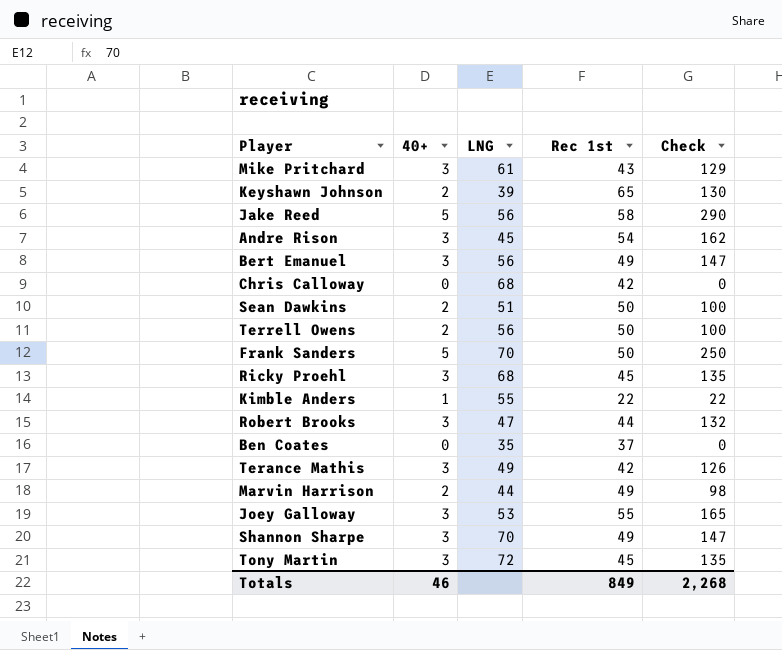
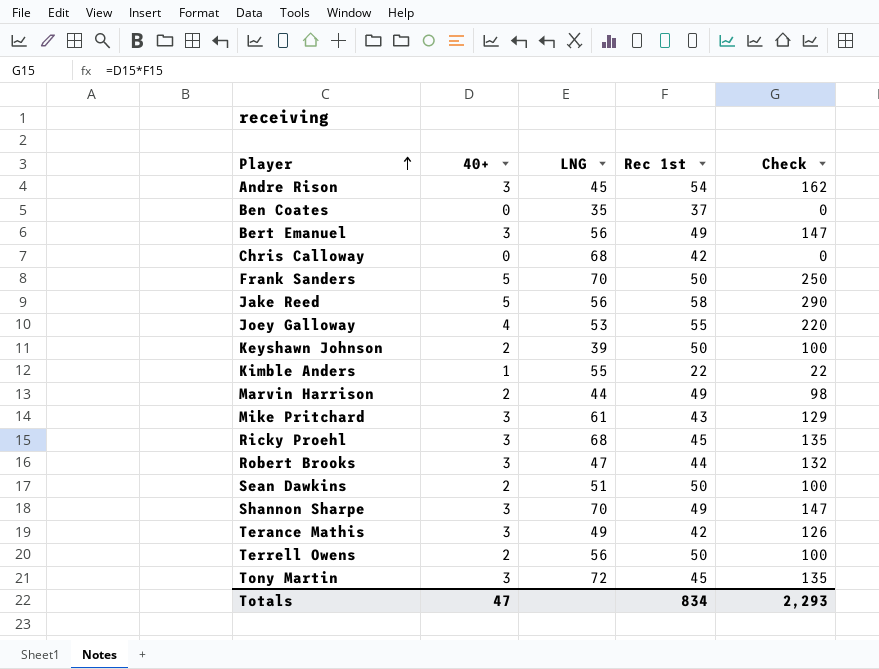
row order: none -> Player ascending
Joey Galloway | 40+: 3 -> 4
Joey Galloway | Check: 165 -> 220
Keyshawn Johnson | Rec 1st: 65 -> 50
Keyshawn Johnson | Check: 130 -> 100
Totals | 40+: 46 -> 47
Totals | Rec 1st: 849 -> 834
Totals | Check: 2,268 -> 2,293

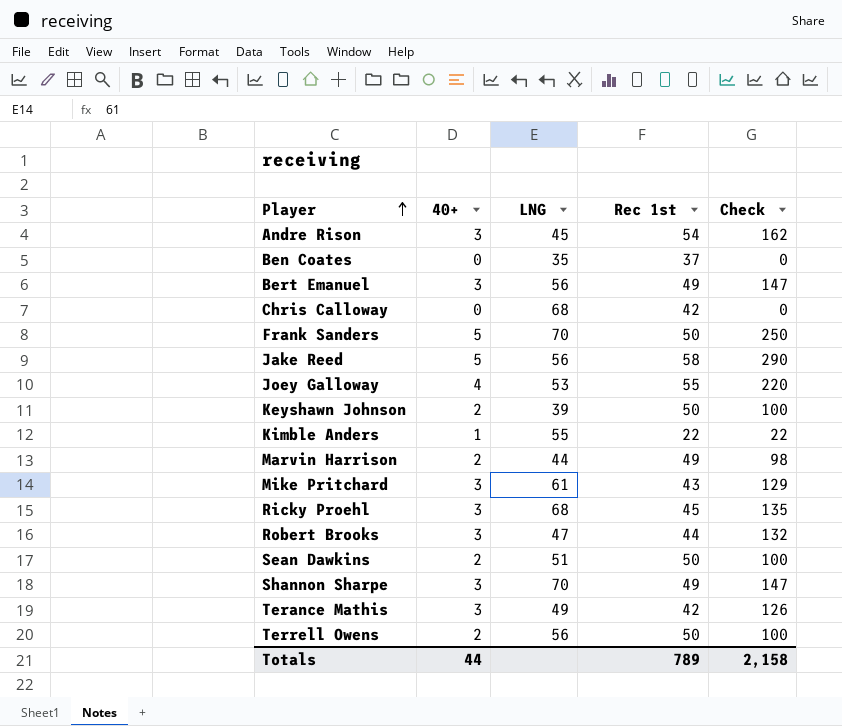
row Tony Martin: 3 | 72 | 45 | 135 -> none
Totals | 40+: 47 -> 44
Totals | Rec 1st: 834 -> 789
Totals | Check: 2,293 -> 2,158

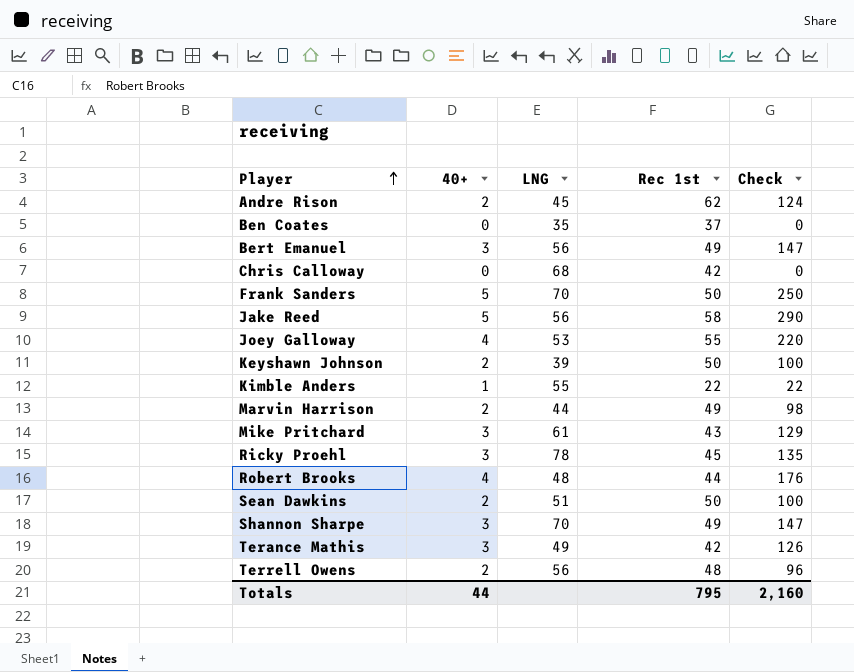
Andre Rison | 40+: 3 -> 2
Andre Rison | Rec 1st: 54 -> 62
Andre Rison | Check: 162 -> 124
Ricky Proehl | LNG: 68 -> 78
Robert Brooks | 40+: 3 -> 4
Robert Brooks | LNG: 47 -> 48
Robert Brooks | Check: 132 -> 176
Terrell Owens | Rec 1st: 50 -> 48
Terrell Owens | Check: 100 -> 96
Totals | Rec 1st: 789 -> 795
Totals | Check: 2,158 -> 2,160

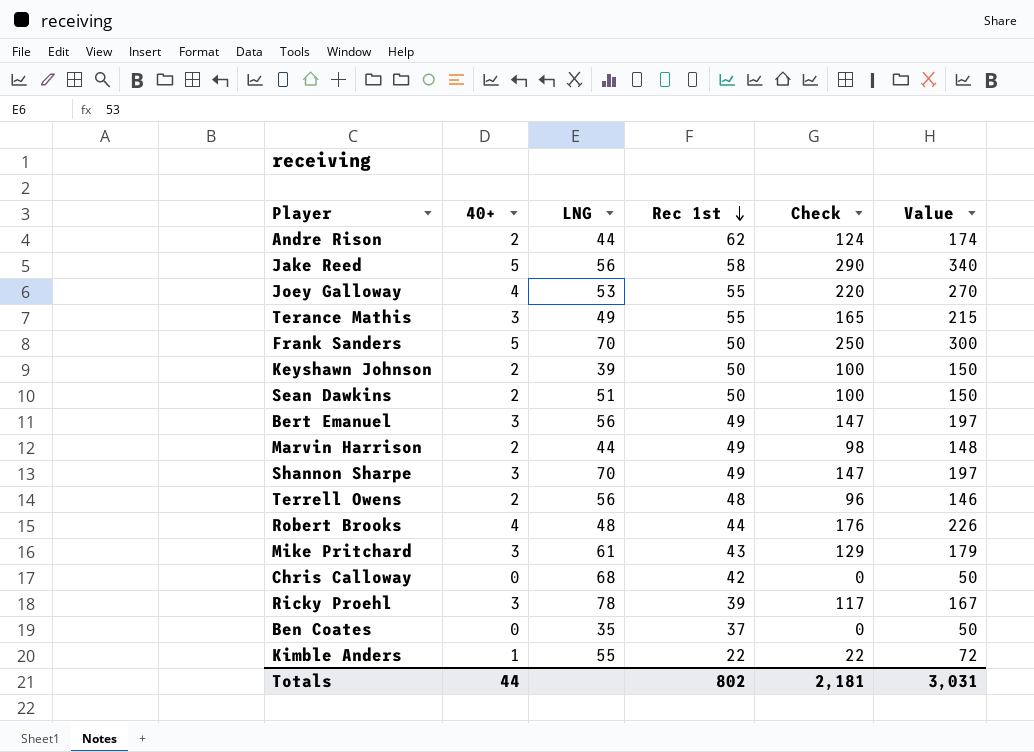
row order: Player ascending -> Rec 1st descending
column Value | formula: none -> [Check] + 50
Andre Rison | LNG: 45 -> 44
Terance Mathis | Rec 1st: 42 -> 55
Terance Mathis | Check: 126 -> 165
Ricky Proehl | Rec 1st: 45 -> 39
Ricky Proehl | Check: 135 -> 117
Totals | Rec 1st: 795 -> 802
Totals | Check: 2,160 -> 2,181

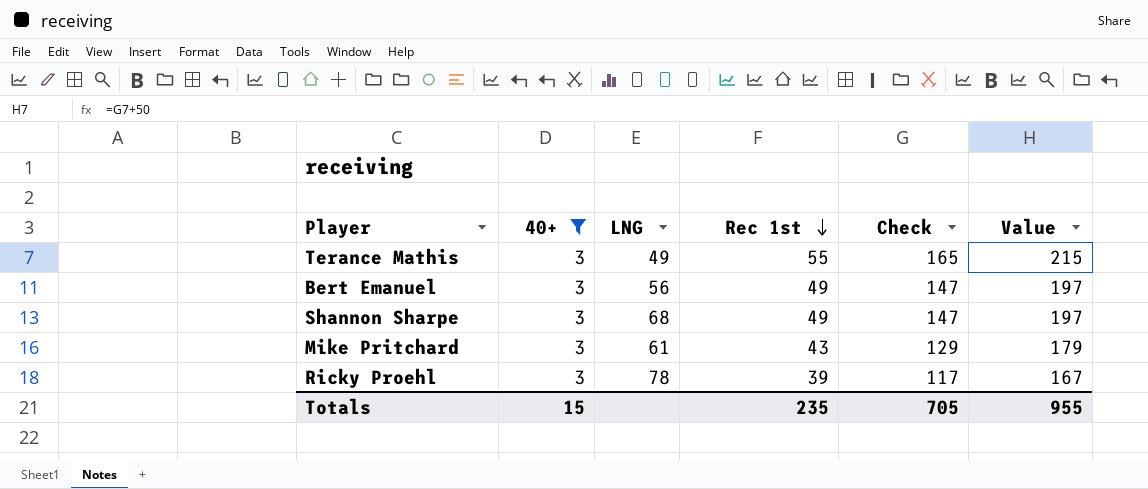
filter: none -> 40+ = 3
Shannon Sharpe | LNG: 70 -> 68
Totals | 40+: 44 -> 15
Totals | Rec 1st: 802 -> 235
Totals | Check: 2,181 -> 705
Totals | Value: 3,031 -> 955

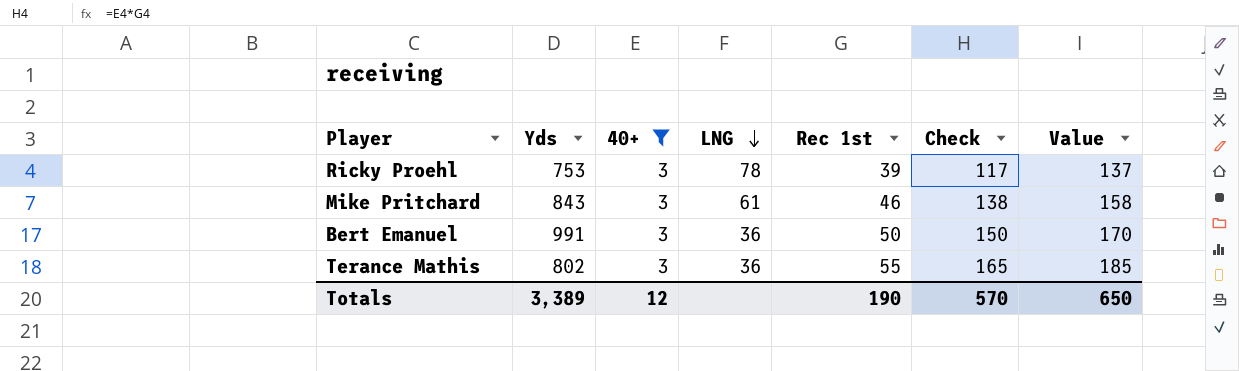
row order: Rec 1st descending -> LNG descending
column Yds | position: none -> 2
column Value | formula: [Check] + 50 -> [Check] + 20
row Shannon Sharpe: 3 | 68 | 49 | 147 | 197 -> none
Mike Pritchard | Rec 1st: 43 -> 46
Mike Pritchard | Check: 129 -> 138
Bert Emanuel | LNG: 56 -> 36
Bert Emanuel | Rec 1st: 49 -> 50
Bert Emanuel | Check: 147 -> 150
Terance Mathis | LNG: 49 -> 36
Totals | 40+: 15 -> 12
Totals | Rec 1st: 235 -> 190
Totals | Check: 705 -> 570
Totals | Value: 955 -> 650

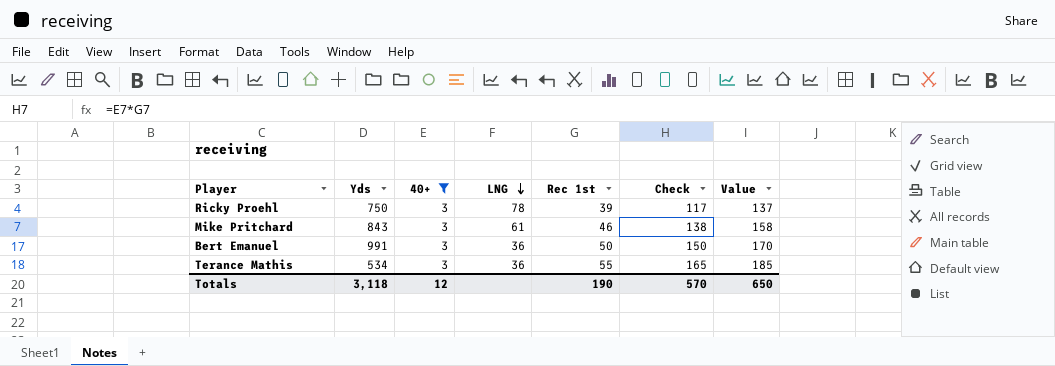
Ricky Proehl | Yds: 753 -> 750
Terance Mathis | Yds: 802 -> 534
Totals | Yds: 3,389 -> 3,118

